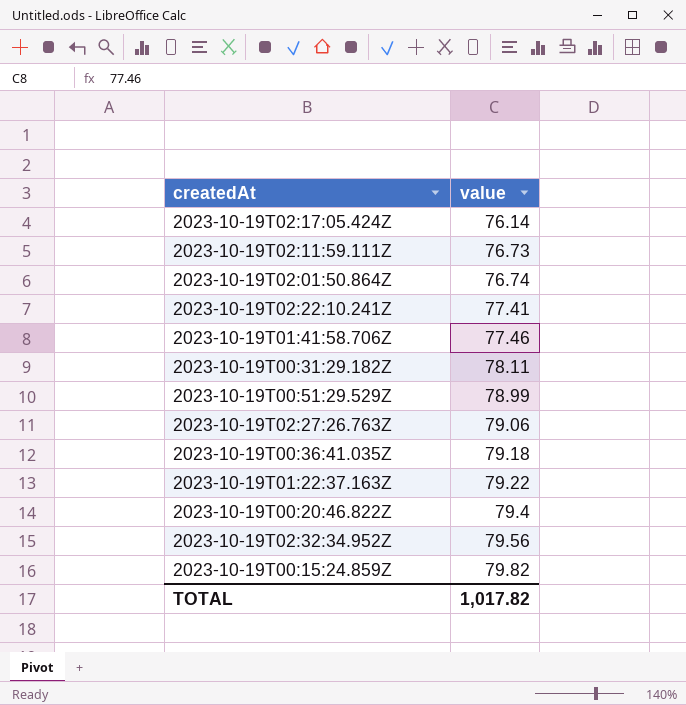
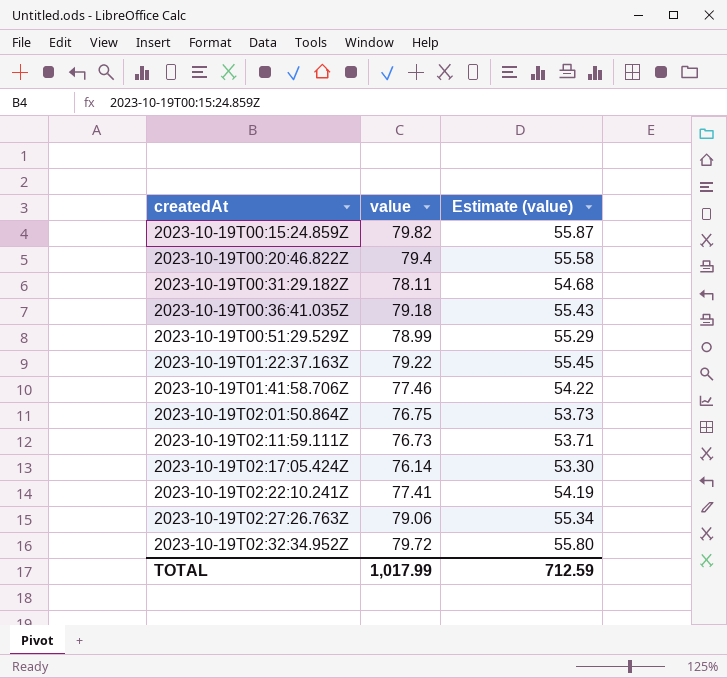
row order: value ascending -> createdAt ascending
column Estimate (value) | formula: none -> [value] * 0.7
2023-10-19T02:01:50.864Z | value: 76.74 -> 76.75
2023-10-19T02:32:34.952Z | value: 79.56 -> 79.72
TOTAL | value: 1,017.82 -> 1,017.99

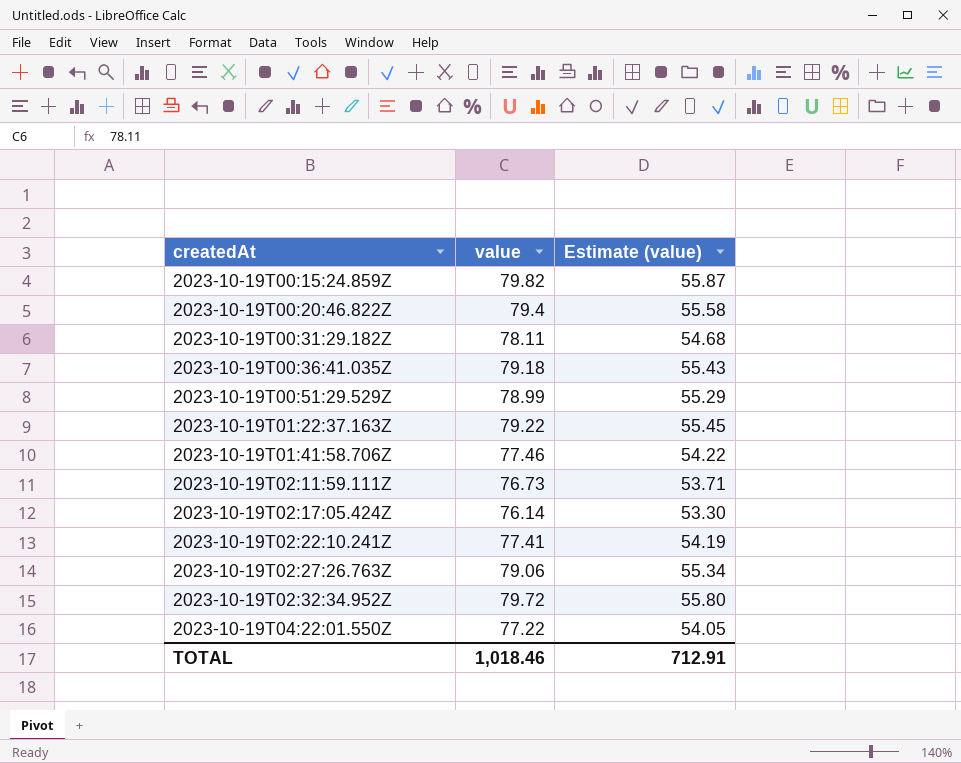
row 2023-10-19T02:01:50.864Z: 76.75 | 53.73 -> none
row 2023-10-19T04:22:01.550Z: none -> 77.22 | 54.05
TOTAL | value: 1,017.99 -> 1,018.46
TOTAL | Estimate (value): 712.59 -> 712.91

